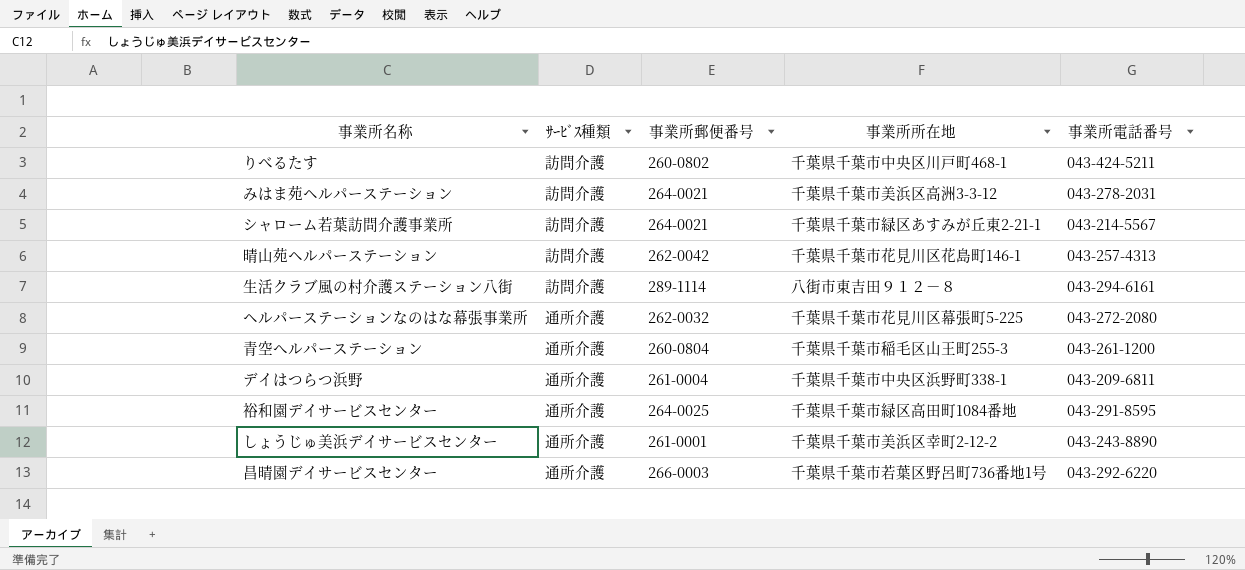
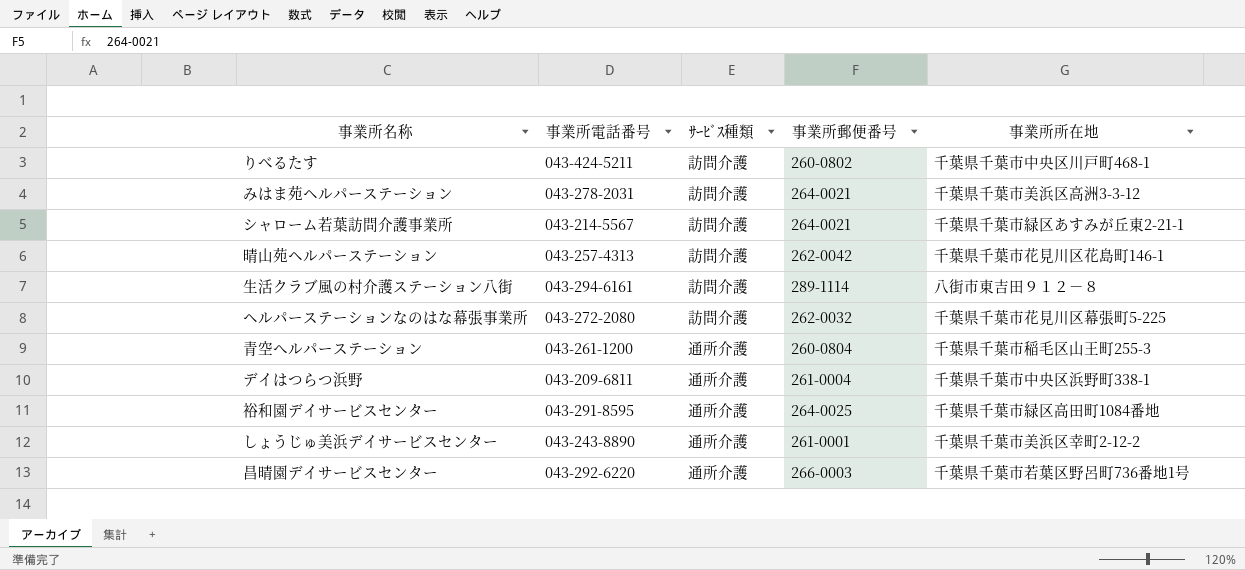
column 事業所電話番号 | position: 5 -> 2
ヘルパーステーションなのはな幕張事業所 | ｻｰﾋﾞｽ種類: 通所介護 -> 訪問介護

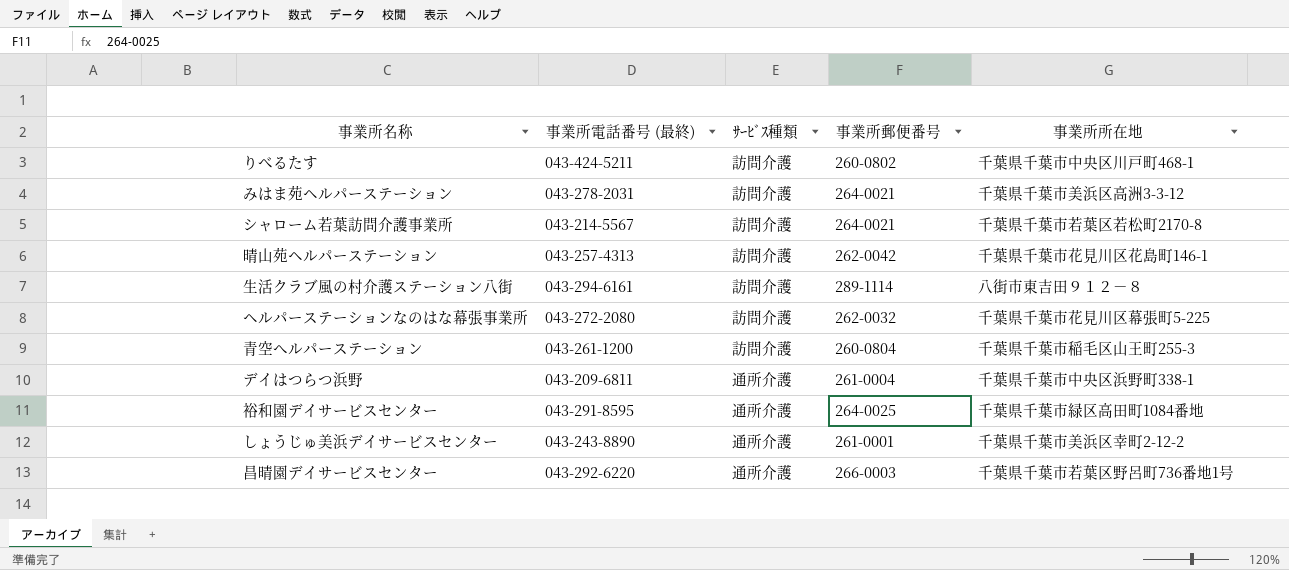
column name: 事業所電話番号 -> 事業所電話番号 (最終)
シャローム若葉訪問介護事業所 | 事業所所在地: 千葉県千葉市緑区あすみが丘東2-21-1 -> 千葉県千葉市若葉区若松町2170-8
青空へルパーステーション | ｻｰﾋﾞｽ種類: 通所介護 -> 訪問介護

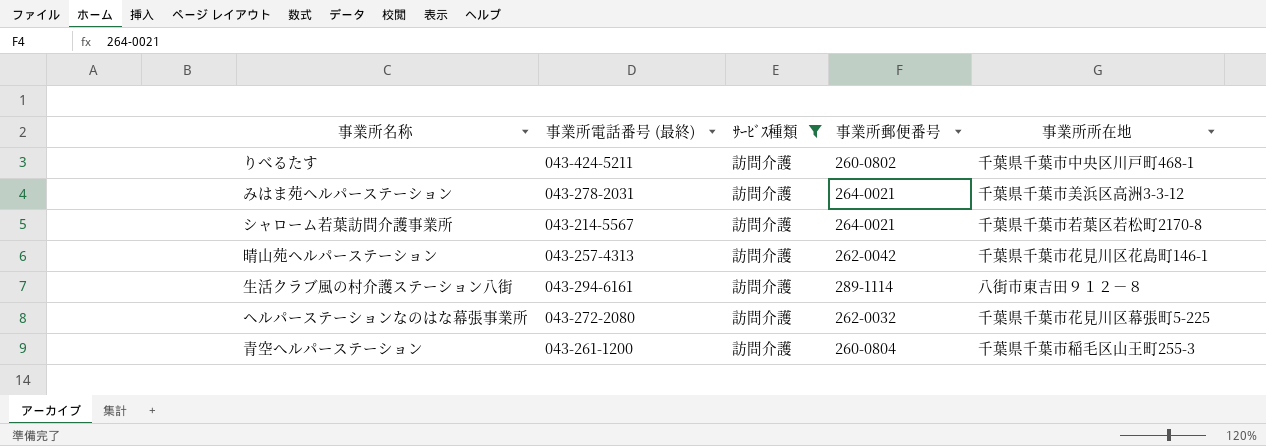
filter: none -> ｻｰﾋﾞｽ種類 = 訪問介護

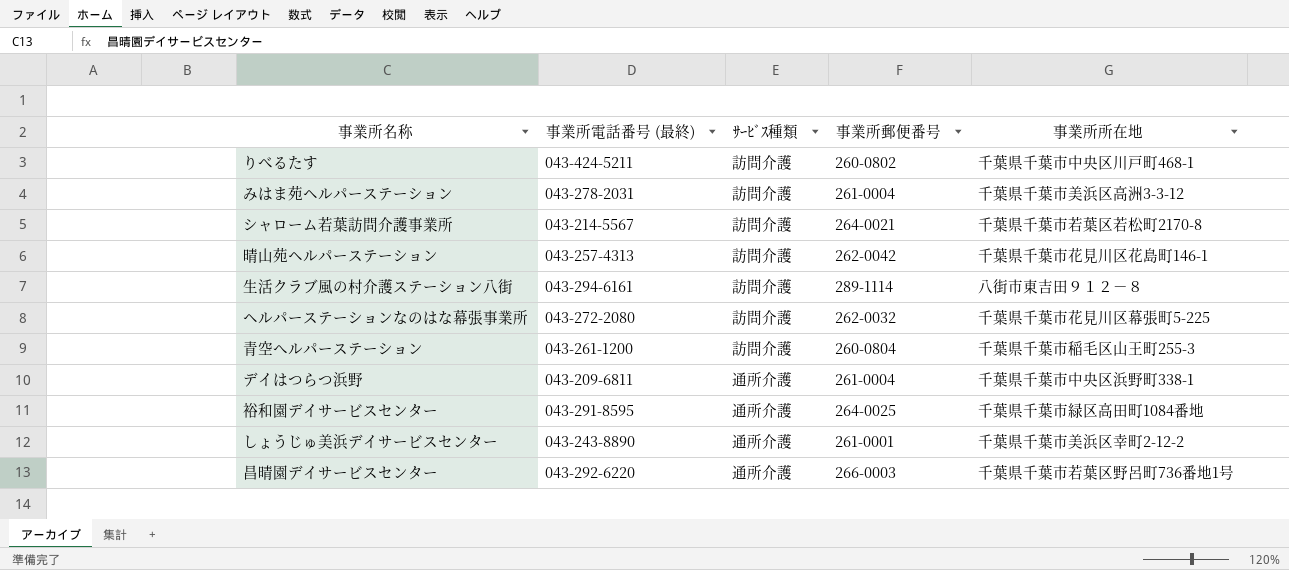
filter: ｻｰﾋﾞｽ種類 = 訪問介護 -> none
みはま苑ヘルパーステーション | 事業所郵便番号: 264-0021 -> 261-0004

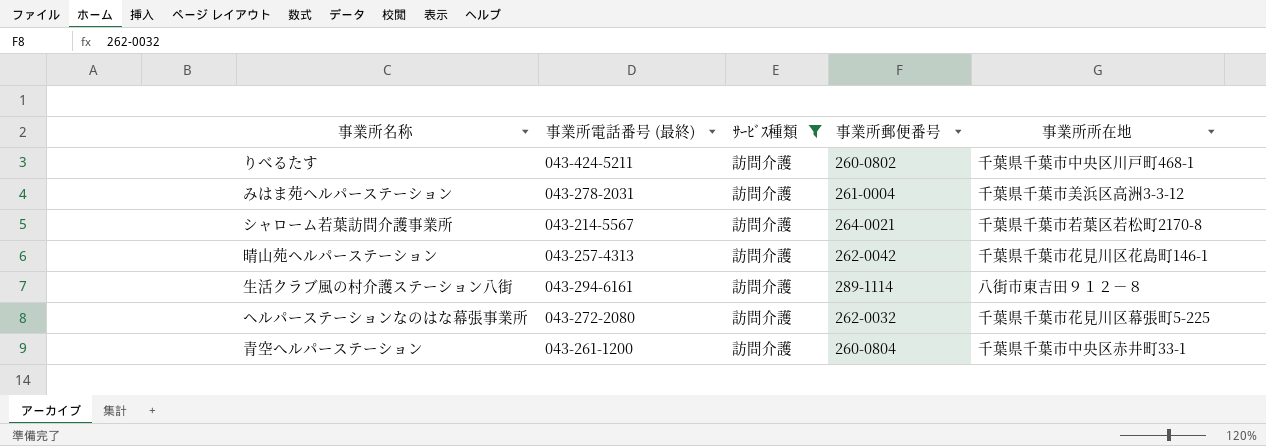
filter: none -> ｻｰﾋﾞｽ種類 = 訪問介護
青空へルパーステーション | 事業所所在地: 千葉県千葉市稲毛区山王町255-3 -> 千葉県千葉市中央区赤井町33-1

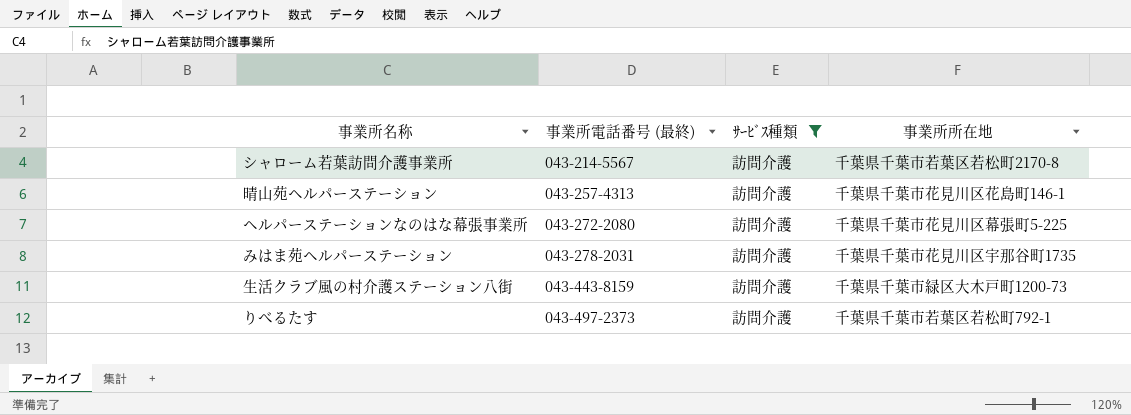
row order: none -> 事業所電話番号 (最終) ascending
column 事業所郵便番号 | position: 4 -> none
row 青空へルパーステーション: 043-261-1200 | 訪問介護 | 260-0804 | 千葉県千葉市中央区赤井町33-1 -> none
みはま苑ヘルパーステーション | 事業所所在地: 千葉県千葉市美浜区高洲3-3-12 -> 千葉県千葉市花見川区宇那谷町1735
生活クラブ風の村介護ステーション八街 | 事業所電話番号 (最終): 043-294-6161 -> 043-443-8159
生活クラブ風の村介護ステーション八街 | 事業所所在地: 八街市東吉田９１２－８ -> 千葉県千葉市緑区大木戸町1200-73
りべるたす | 事業所電話番号 (最終): 043-424-5211 -> 043-497-2373
りべるたす | 事業所所在地: 千葉県千葉市中央区川戸町468-1 -> 千葉県千葉市若葉区若松町792-1

